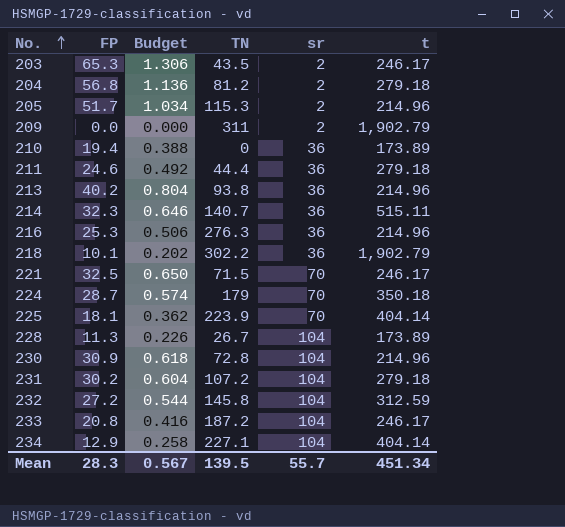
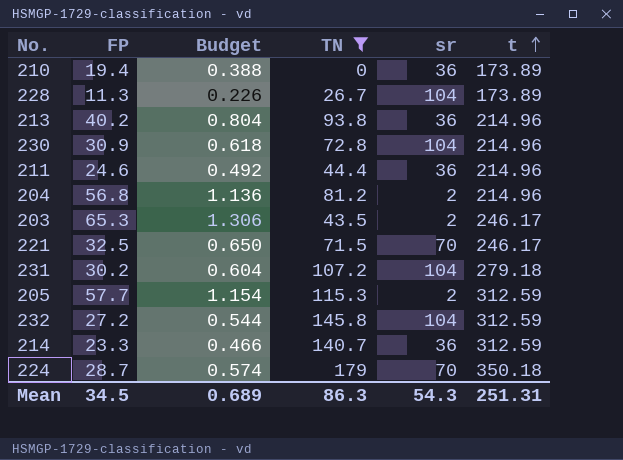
filter: none -> TN <= 179
row order: No. ascending -> t ascending
211 | t: 279.18 -> 214.96
204 | t: 279.18 -> 214.96
205 | FP: 51.7 -> 57.7
205 | Budget: 1.034 -> 1.154
205 | t: 214.96 -> 312.59
214 | FP: 32.3 -> 23.3
214 | Budget: 0.646 -> 0.466
214 | t: 515.11 -> 312.59
Mean | FP: 28.3 -> 34.5
Mean | Budget: 0.567 -> 0.689
Mean | TN: 139.5 -> 86.3
Mean | sr: 55.7 -> 54.3
Mean | t: 451.34 -> 251.31

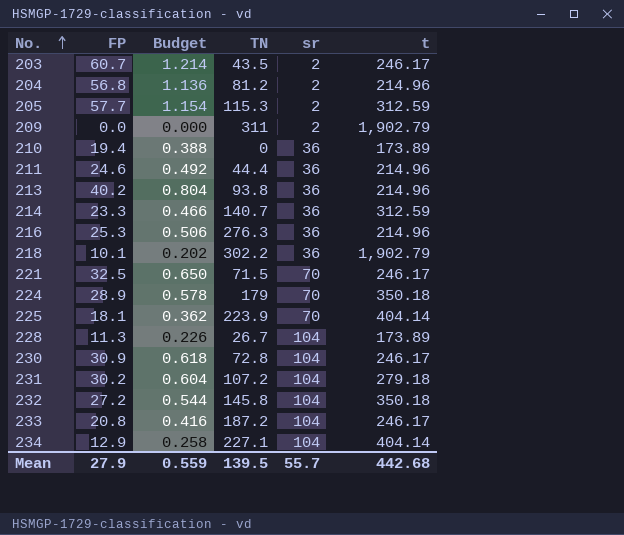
filter: TN <= 179 -> none
row order: t ascending -> No. ascending
203 | FP: 65.3 -> 60.7
203 | Budget: 1.306 -> 1.214
224 | FP: 28.7 -> 28.9
224 | Budget: 0.574 -> 0.578
230 | t: 214.96 -> 246.17
232 | t: 312.59 -> 350.18
Mean | FP: 34.5 -> 27.9
Mean | Budget: 0.689 -> 0.559
Mean | TN: 86.3 -> 139.5
Mean | sr: 54.3 -> 55.7
Mean | t: 251.31 -> 442.68

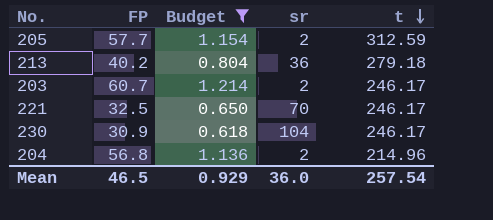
filter: none -> Budget >= 0.618
row order: No. ascending -> t descending
column TN | position: 4 -> none
213 | t: 214.96 -> 279.18
Mean | FP: 27.9 -> 46.5
Mean | Budget: 0.559 -> 0.929
Mean | sr: 55.7 -> 36.0
Mean | t: 442.68 -> 257.54

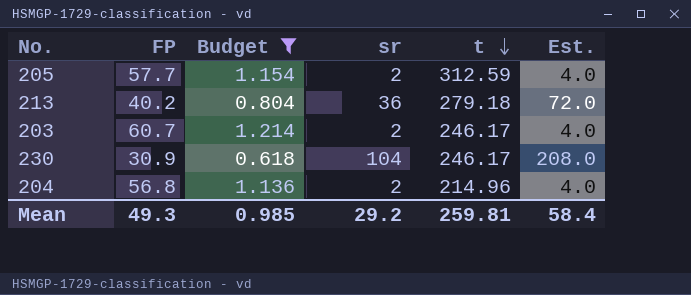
column Est. | formula: none -> [sr] * 2
row 221: 32.5 | 0.650 | 70 | 246.17 -> none
Mean | FP: 46.5 -> 49.3
Mean | Budget: 0.929 -> 0.985
Mean | sr: 36.0 -> 29.2
Mean | t: 257.54 -> 259.81

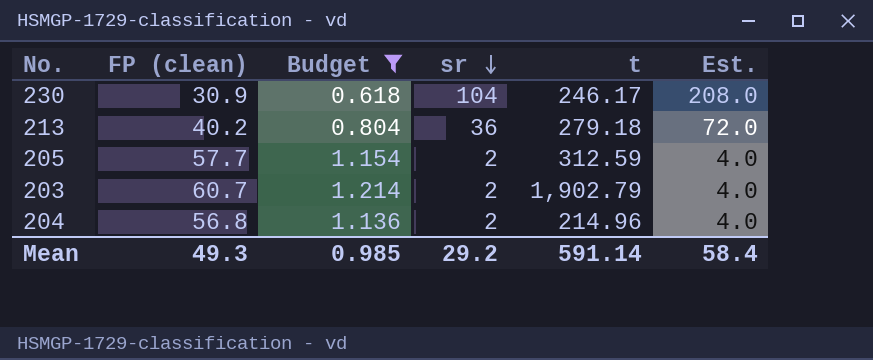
row order: t descending -> sr descending
column name: FP -> FP (clean)
203 | t: 246.17 -> 1,902.79
Mean | t: 259.81 -> 591.14

